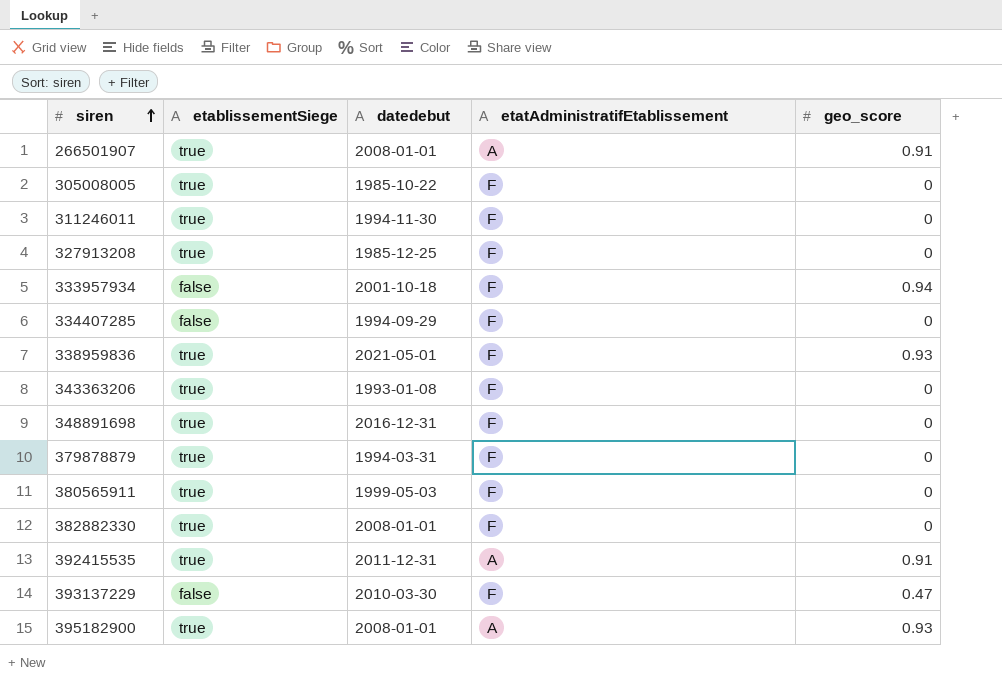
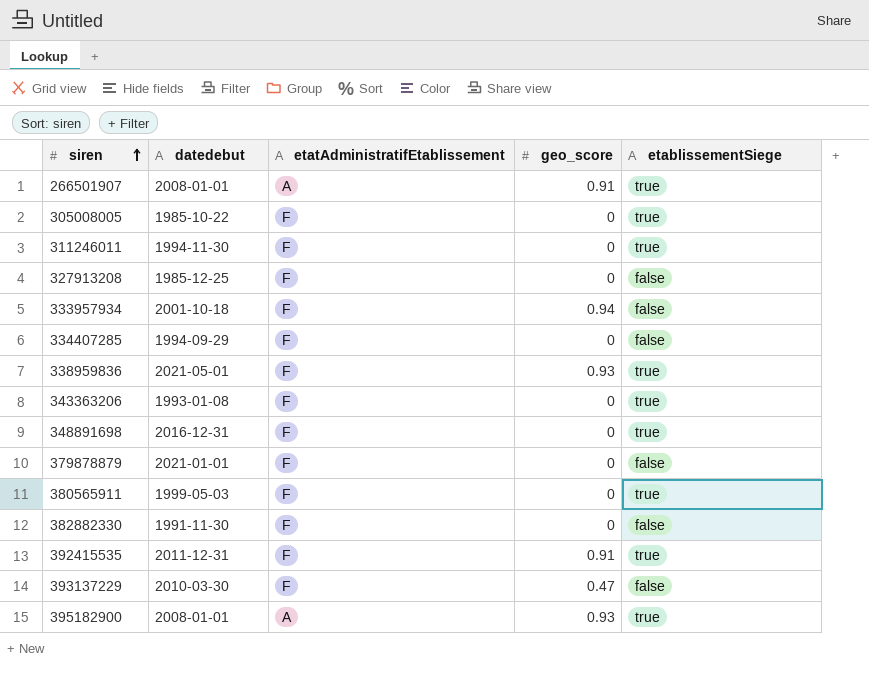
column etablissementSiege | position: 2 -> 5
327913208 | etablissementSiege: true -> false
379878879 | datedebut: 1994-03-31 -> 2021-01-01
379878879 | etablissementSiege: true -> false
382882330 | datedebut: 2008-01-01 -> 1991-11-30
382882330 | etablissementSiege: true -> false
392415535 | etatAdministratifEtablissement: A -> F

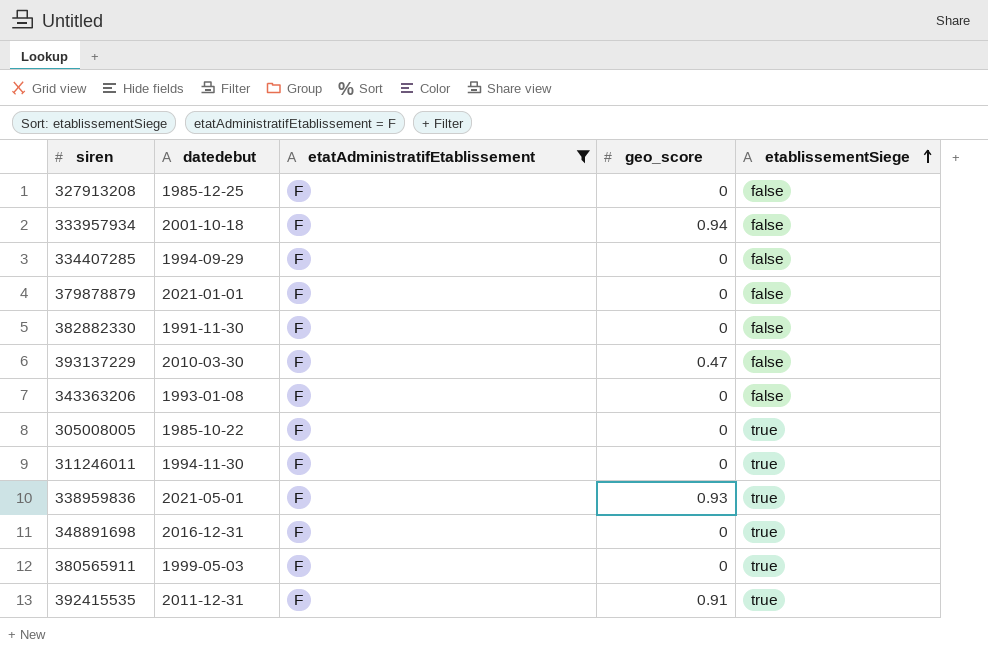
filter: none -> etatAdministratifEtablissement = F
row order: siren ascending -> etablissementSiege ascending
343363206 | etablissementSiege: true -> false

